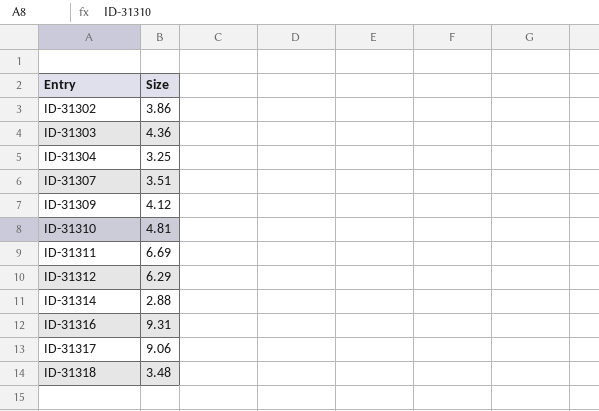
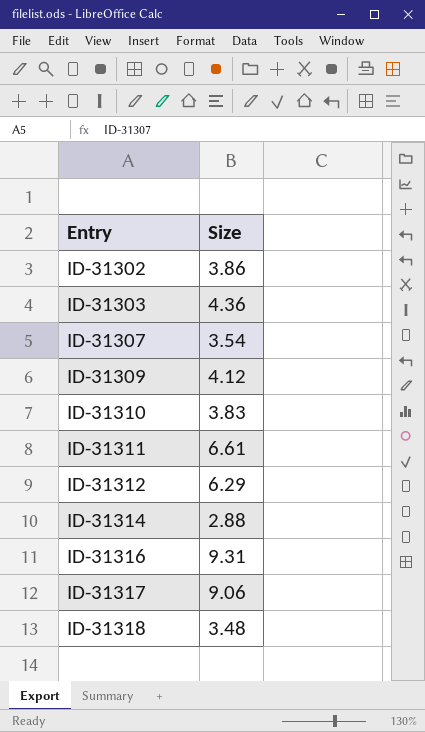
row ID-31304: 3.25 -> none
ID-31307 | Size: 3.51 -> 3.54
ID-31310 | Size: 4.81 -> 3.83
ID-31311 | Size: 6.69 -> 6.61

